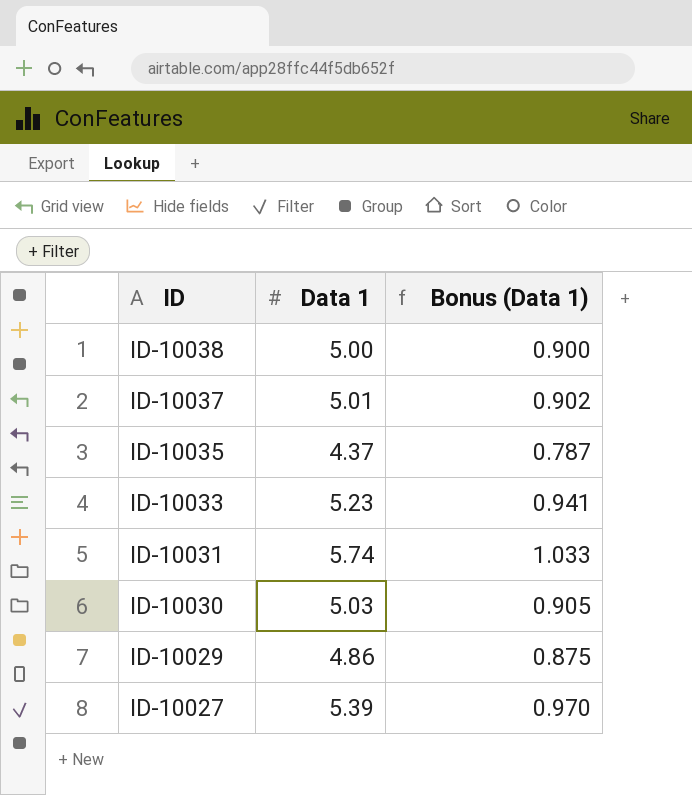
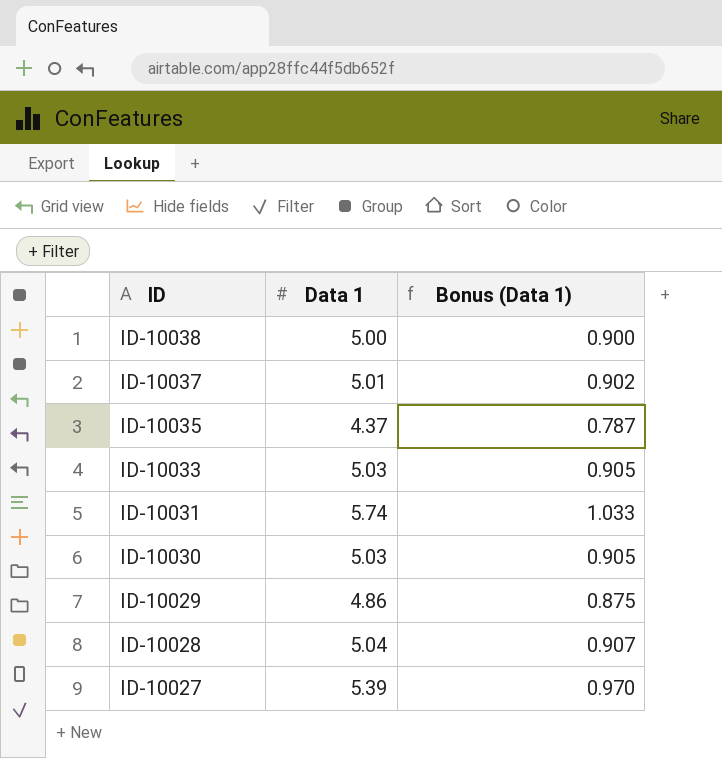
ID-10033 | Data 1: 5.23 -> 5.03
ID-10033 | Bonus (Data 1): 0.941 -> 0.905
row ID-10028: none -> 5.04 | 0.907

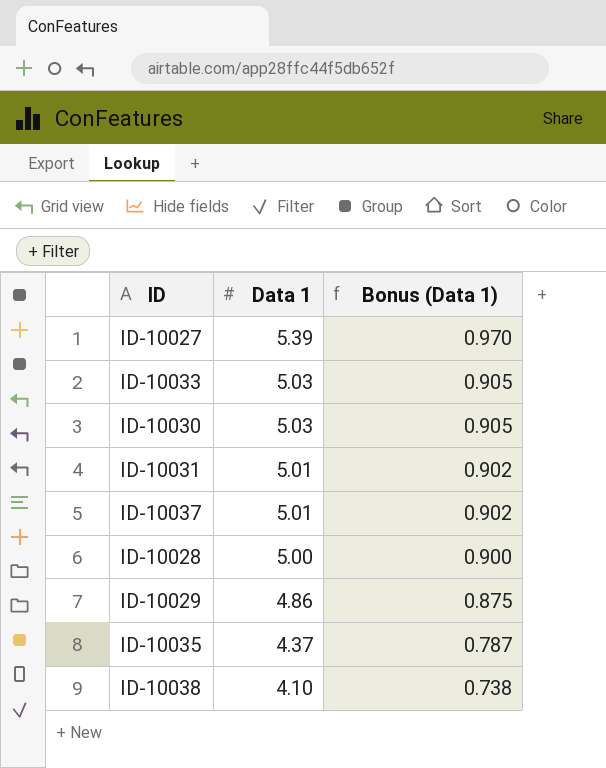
row order: ID descending -> Data 1 descending
ID-10031 | Data 1: 5.74 -> 5.01
ID-10031 | Bonus (Data 1): 1.033 -> 0.902
ID-10028 | Data 1: 5.04 -> 5.00
ID-10028 | Bonus (Data 1): 0.907 -> 0.900
ID-10038 | Data 1: 5.00 -> 4.10
ID-10038 | Bonus (Data 1): 0.900 -> 0.738

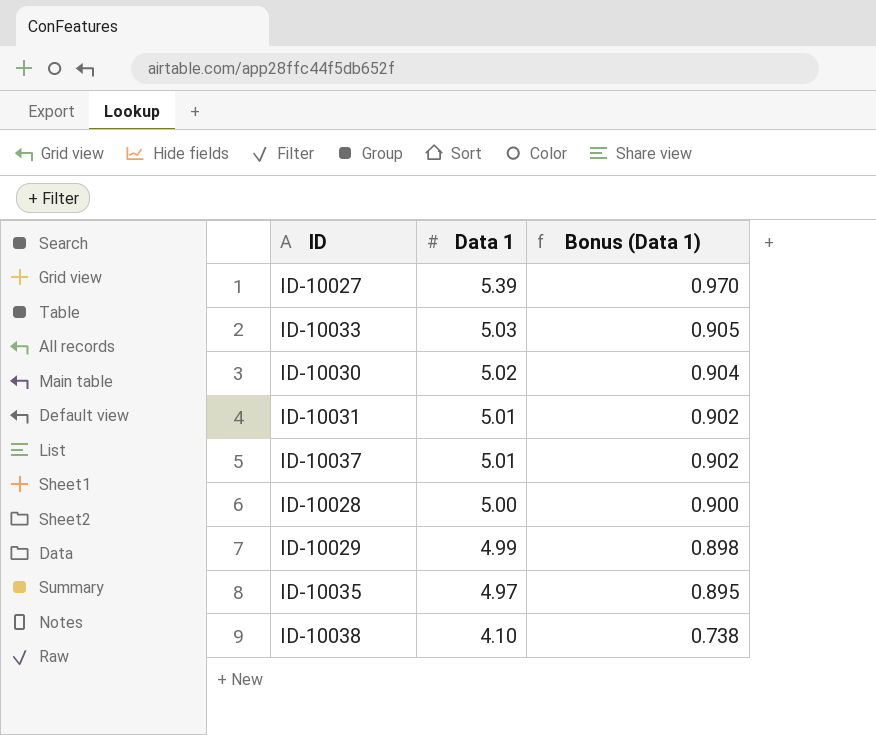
ID-10030 | Data 1: 5.03 -> 5.02
ID-10030 | Bonus (Data 1): 0.905 -> 0.904
ID-10029 | Data 1: 4.86 -> 4.99
ID-10029 | Bonus (Data 1): 0.875 -> 0.898
ID-10035 | Data 1: 4.37 -> 4.97
ID-10035 | Bonus (Data 1): 0.787 -> 0.895

